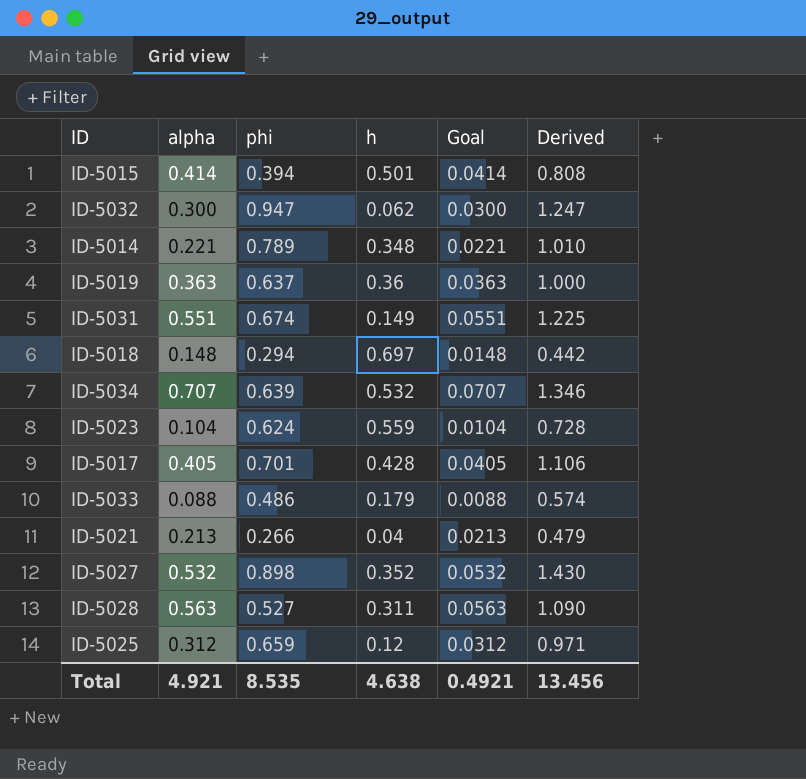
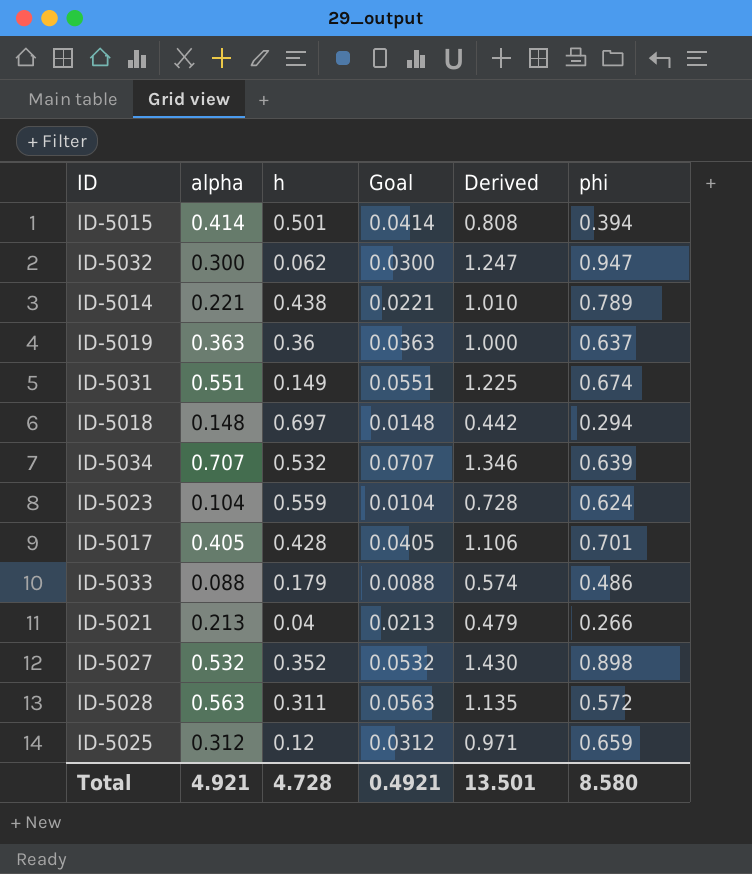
column phi | position: 3 -> 6
ID-5014 | h: 0.348 -> 0.438
ID-5028 | Derived: 1.090 -> 1.135
ID-5028 | phi: 0.527 -> 0.572
Total | h: 4.638 -> 4.728
Total | Derived: 13.456 -> 13.501
Total | phi: 8.535 -> 8.580

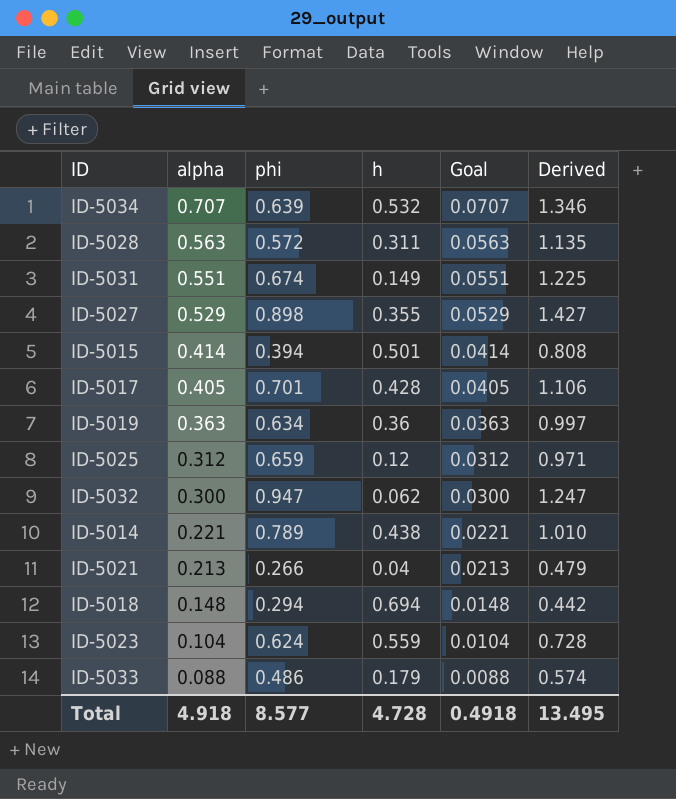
row order: none -> alpha descending
column phi | position: 6 -> 3
ID-5027 | alpha: 0.532 -> 0.529
ID-5027 | h: 0.352 -> 0.355
ID-5027 | Goal: 0.0532 -> 0.0529
ID-5027 | Derived: 1.430 -> 1.427
ID-5019 | phi: 0.637 -> 0.634
ID-5019 | Derived: 1.000 -> 0.997
ID-5018 | h: 0.697 -> 0.694
Total | alpha: 4.921 -> 4.918
Total | phi: 8.580 -> 8.577
Total | Goal: 0.4921 -> 0.4918
Total | Derived: 13.501 -> 13.495

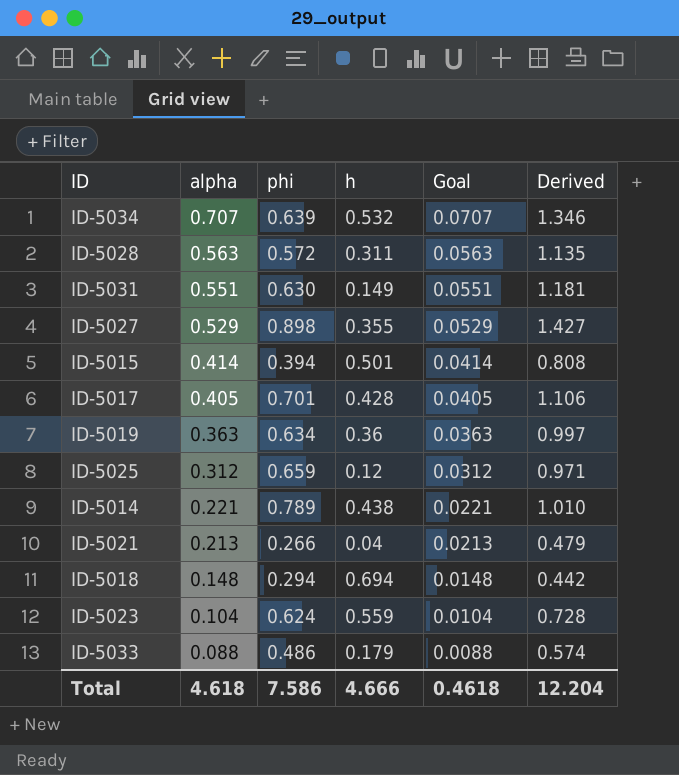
row ID-5032: 0.300 | 0.947 | 0.062 | 0.0300 | 1.247 -> none
ID-5031 | phi: 0.674 -> 0.630
ID-5031 | Derived: 1.225 -> 1.181
Total | alpha: 4.918 -> 4.618
Total | phi: 8.577 -> 7.586
Total | h: 4.728 -> 4.666
Total | Goal: 0.4918 -> 0.4618
Total | Derived: 13.495 -> 12.204

